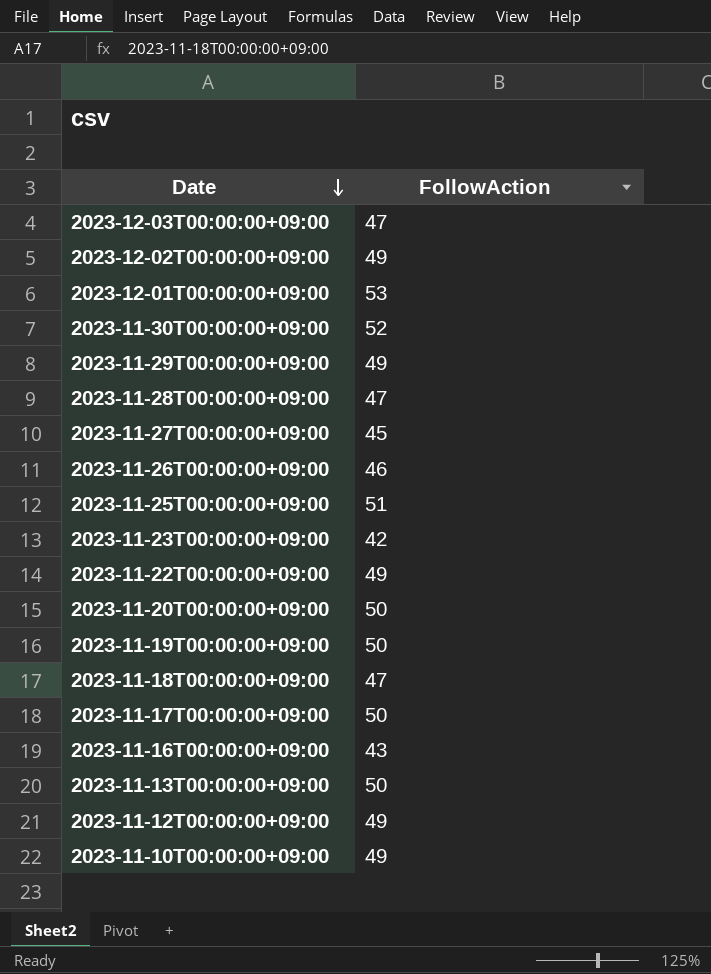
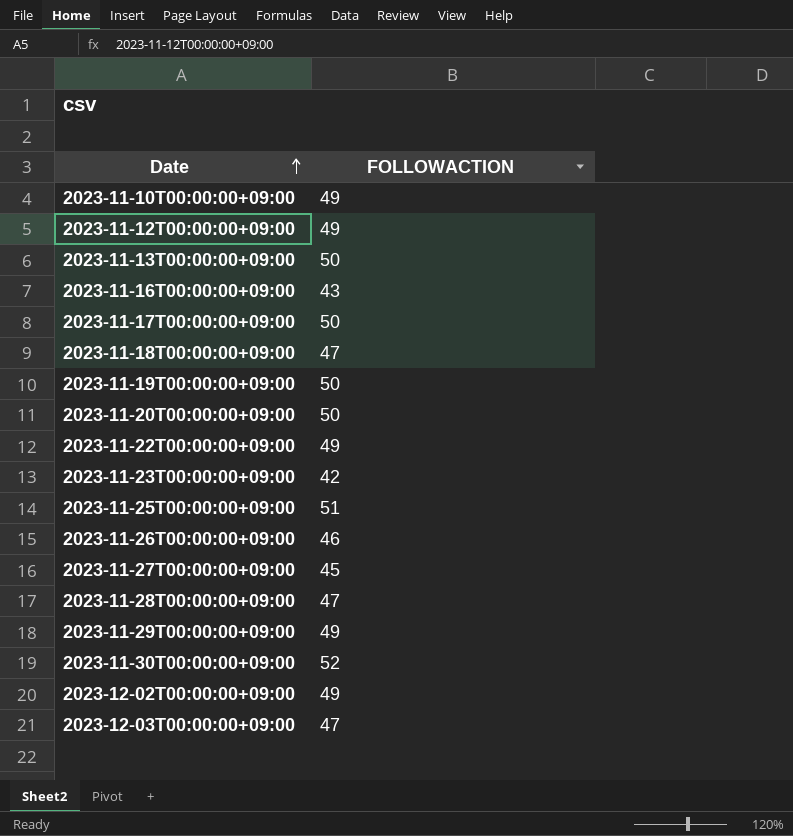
row order: Date descending -> Date ascending
column name: FollowAction -> FOLLOWACTION
row 2023-12-01T00:00:00+09:00: 53 -> none

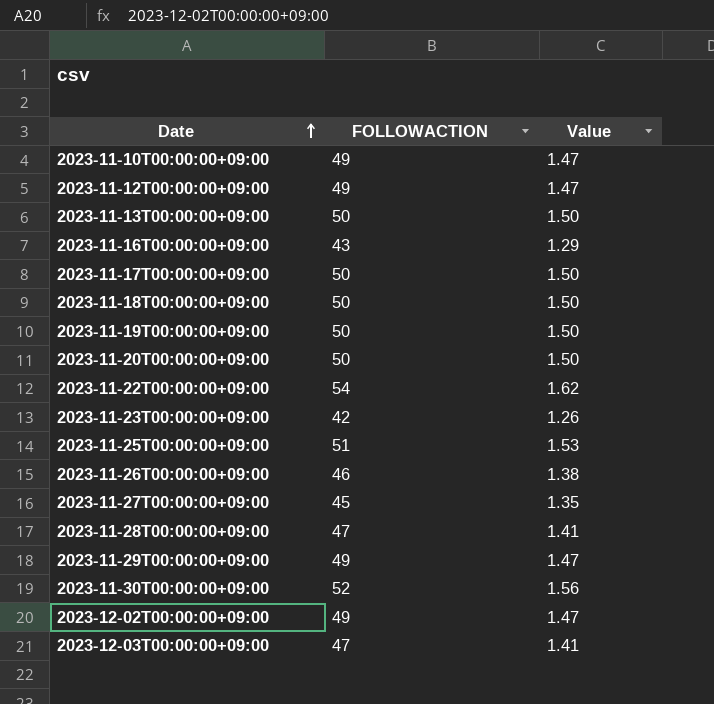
column Value | formula: none -> [FOLLOWACTION] * 0.03
2023-11-18T00:00:00+09:00 | FOLLOWACTION: 47 -> 50
2023-11-22T00:00:00+09:00 | FOLLOWACTION: 49 -> 54

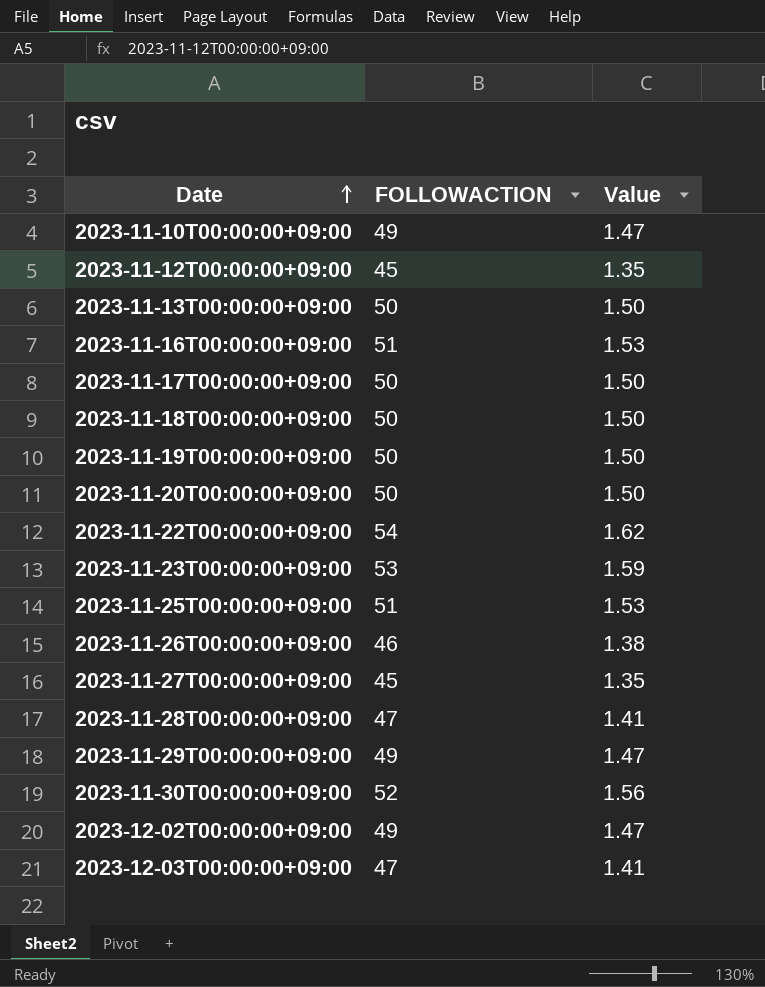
2023-11-12T00:00:00+09:00 | FOLLOWACTION: 49 -> 45
2023-11-12T00:00:00+09:00 | Value: 1.47 -> 1.35
2023-11-16T00:00:00+09:00 | FOLLOWACTION: 43 -> 51
2023-11-16T00:00:00+09:00 | Value: 1.29 -> 1.53
2023-11-23T00:00:00+09:00 | FOLLOWACTION: 42 -> 53
2023-11-23T00:00:00+09:00 | Value: 1.26 -> 1.59

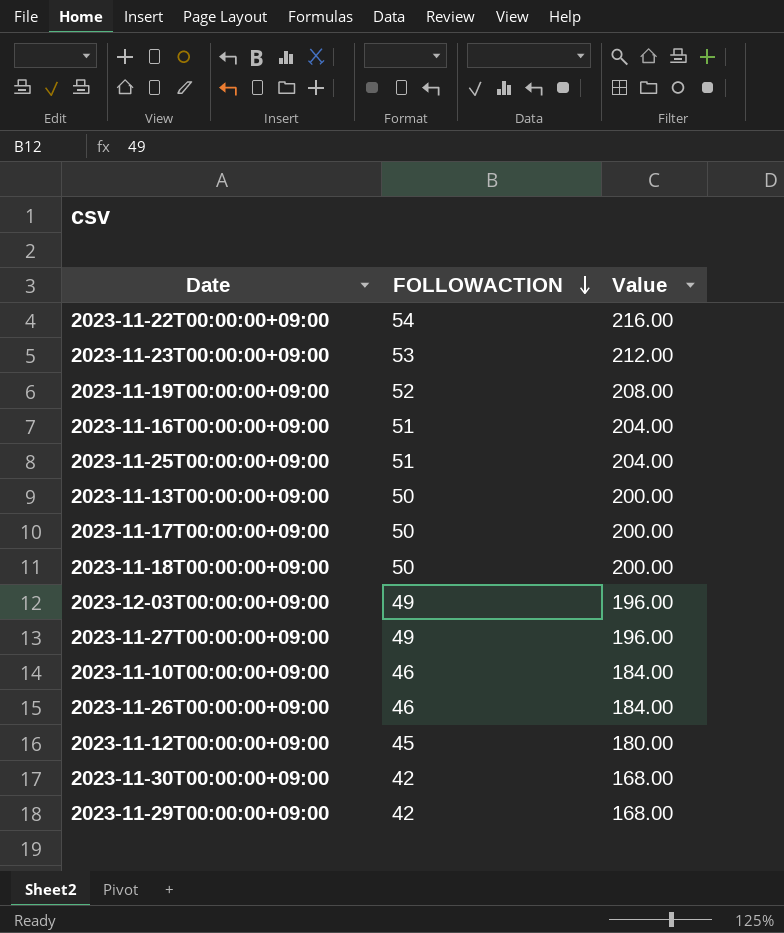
row order: Date ascending -> FOLLOWACTION descending
column Value | formula: [FOLLOWACTION] * 0.03 -> [FOLLOWACTION] * 4
row 2023-11-20T00:00:00+09:00: 50 | 1.50 -> none
row 2023-11-28T00:00:00+09:00: 47 | 1.41 -> none
row 2023-12-02T00:00:00+09:00: 49 | 1.47 -> none
2023-11-19T00:00:00+09:00 | FOLLOWACTION: 50 -> 52
2023-12-03T00:00:00+09:00 | FOLLOWACTION: 47 -> 49
2023-11-27T00:00:00+09:00 | FOLLOWACTION: 45 -> 49
2023-11-10T00:00:00+09:00 | FOLLOWACTION: 49 -> 46
2023-11-30T00:00:00+09:00 | FOLLOWACTION: 52 -> 42
2023-11-29T00:00:00+09:00 | FOLLOWACTION: 49 -> 42

